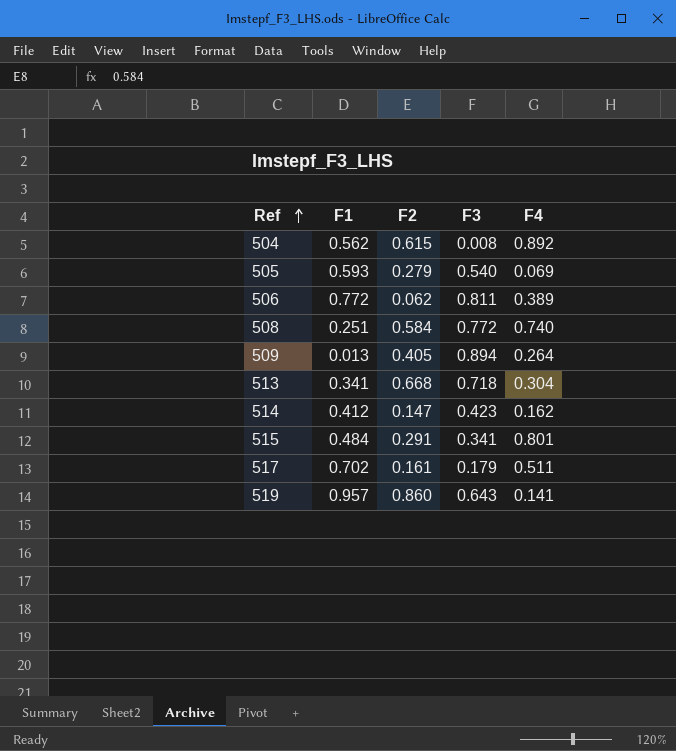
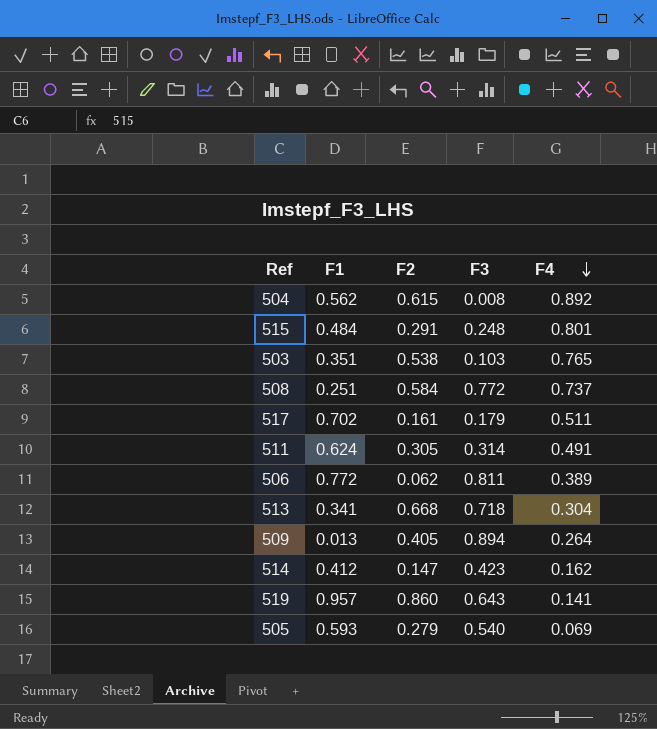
row order: Ref ascending -> F4 descending
515 | F3: 0.341 -> 0.248
row 503: none -> 0.351 | 0.538 | 0.103 | 0.765
508 | F4: 0.740 -> 0.737
row 511: none -> 0.624 | 0.305 | 0.314 | 0.491

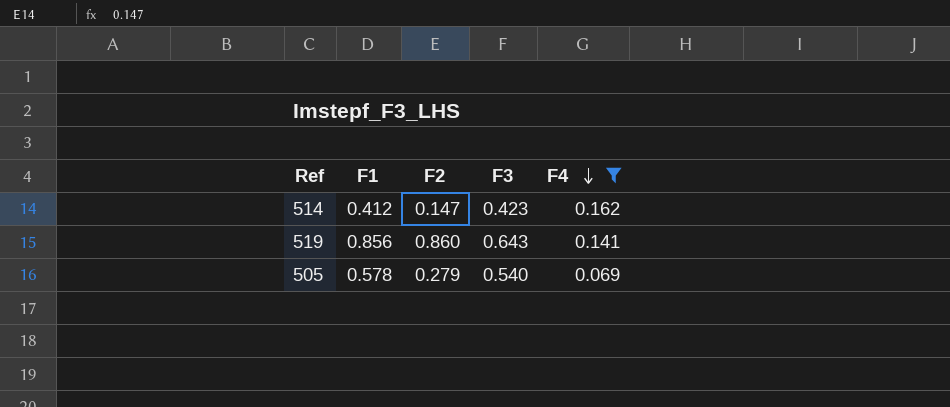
filter: none -> F4 <= 0.162
519 | F1: 0.957 -> 0.856
505 | F1: 0.593 -> 0.578

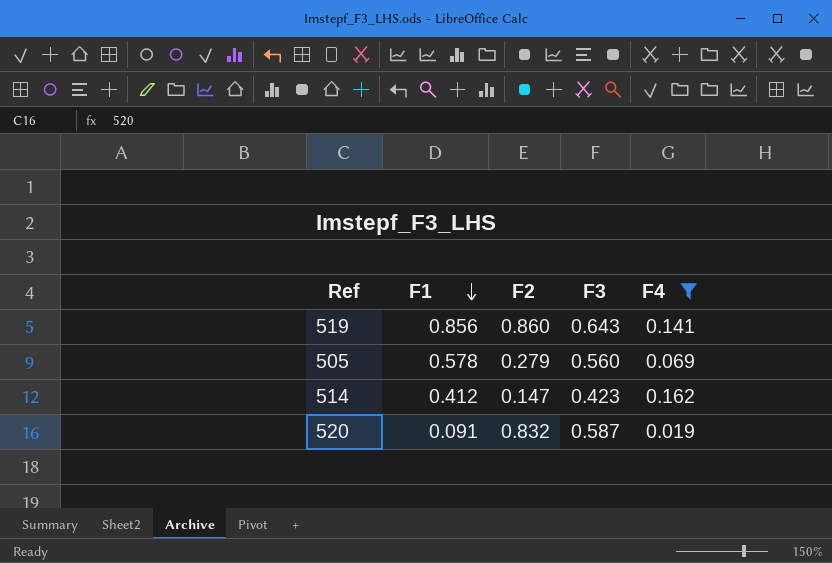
row order: F4 descending -> F1 descending
505 | F3: 0.540 -> 0.560
row 520: none -> 0.091 | 0.832 | 0.587 | 0.019

